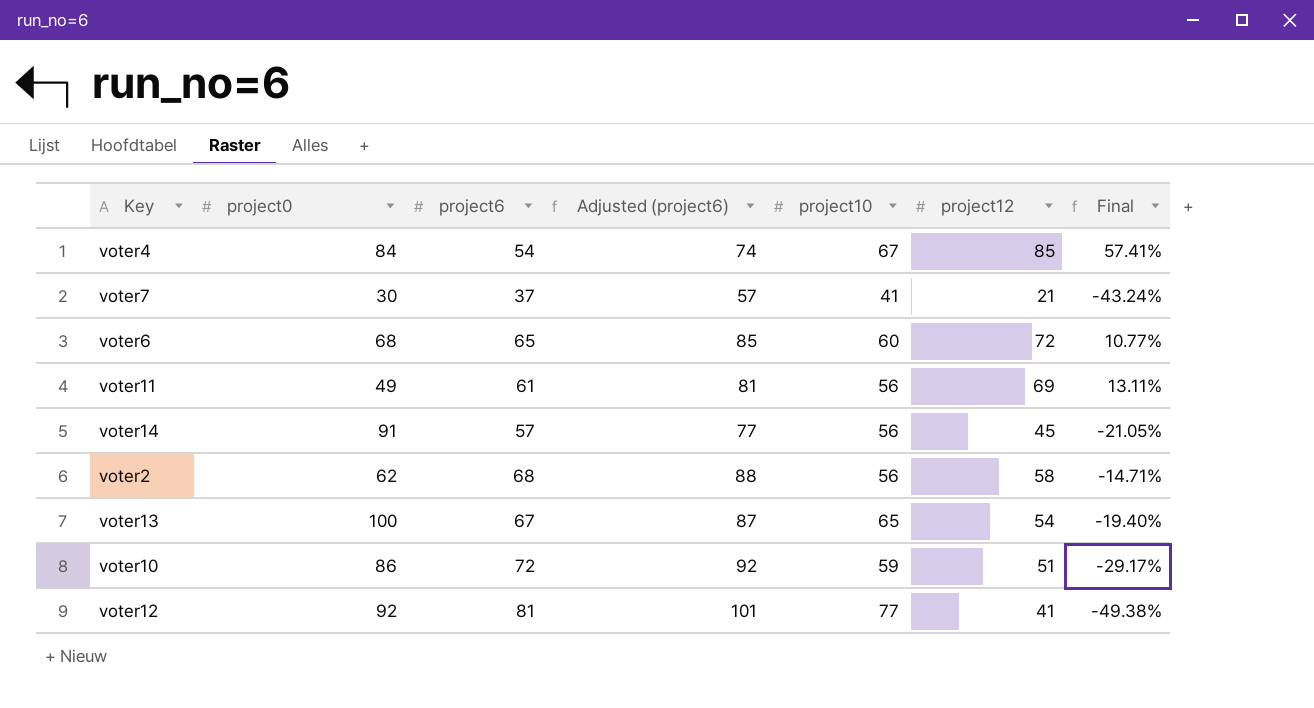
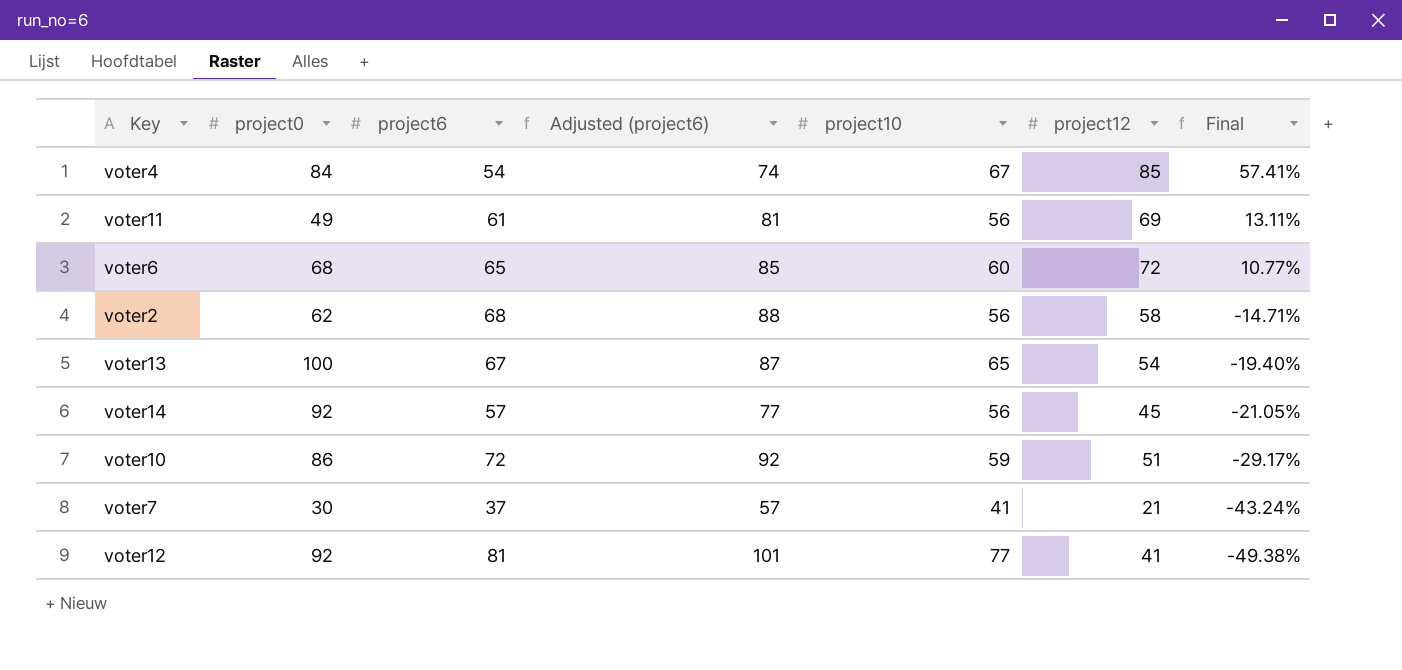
row order: none -> Final descending
voter14 | project0: 91 -> 92

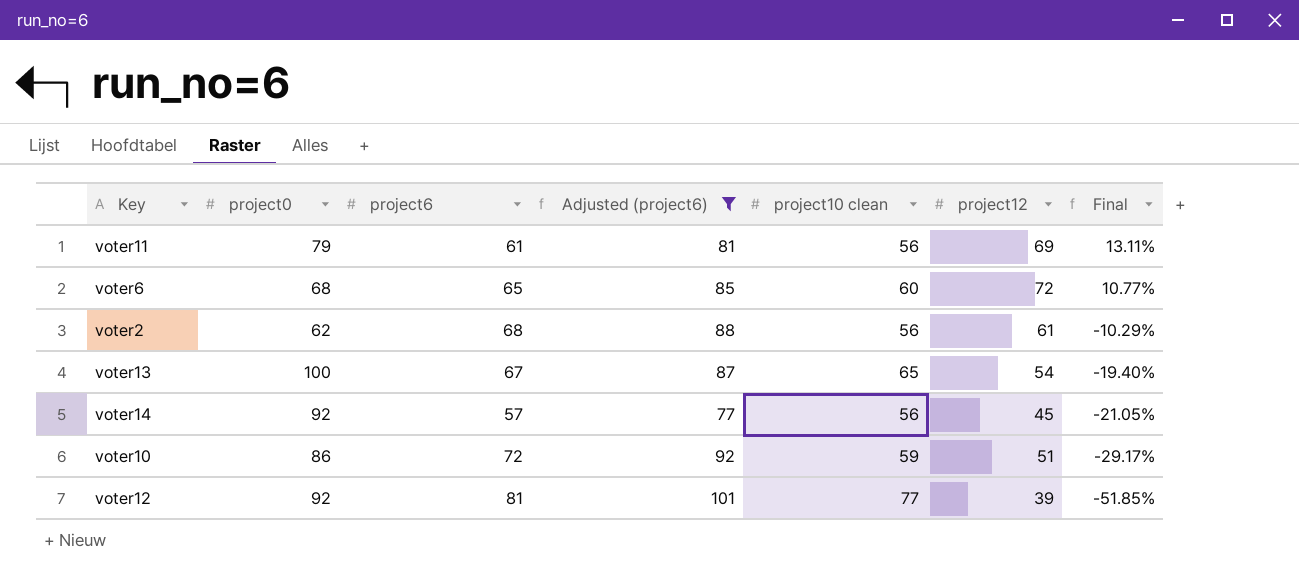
filter: none -> Adjusted (project6) >= 77
column name: project10 -> project10 clean
voter11 | project0: 49 -> 79
voter2 | project12: 58 -> 61
voter2 | Final: -14.71% -> -10.29%
voter12 | project12: 41 -> 39
voter12 | Final: -49.38% -> -51.85%

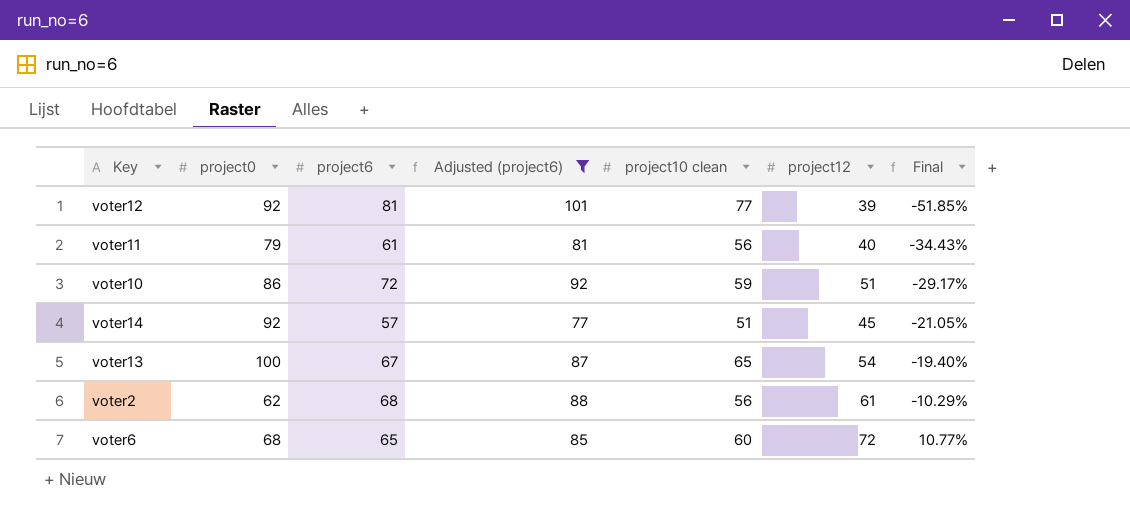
row order: Final descending -> Final ascending
voter11 | project12: 69 -> 40
voter11 | Final: 13.11% -> -34.43%
voter14 | project10 clean: 56 -> 51

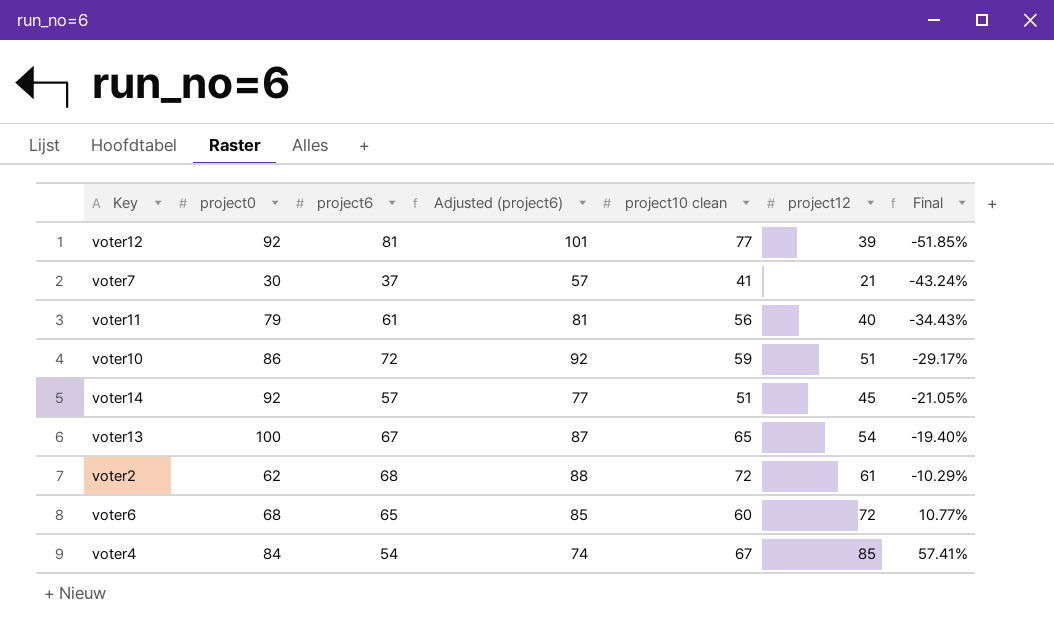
filter: Adjusted (project6) >= 77 -> none
voter2 | project10 clean: 56 -> 72

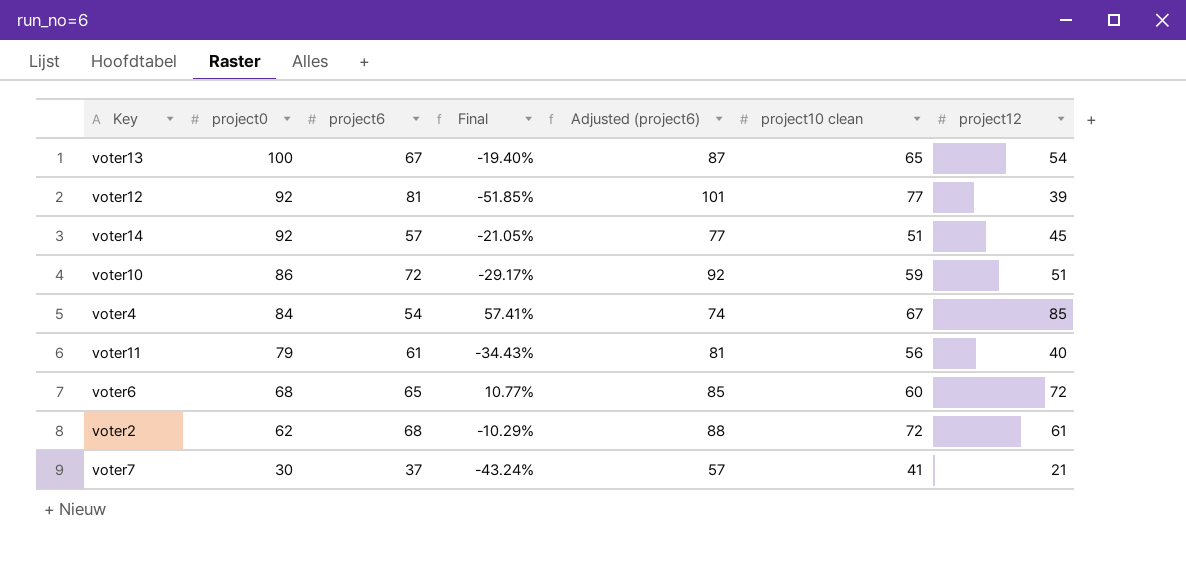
row order: Final ascending -> project0 descending
column Final | position: 7 -> 4

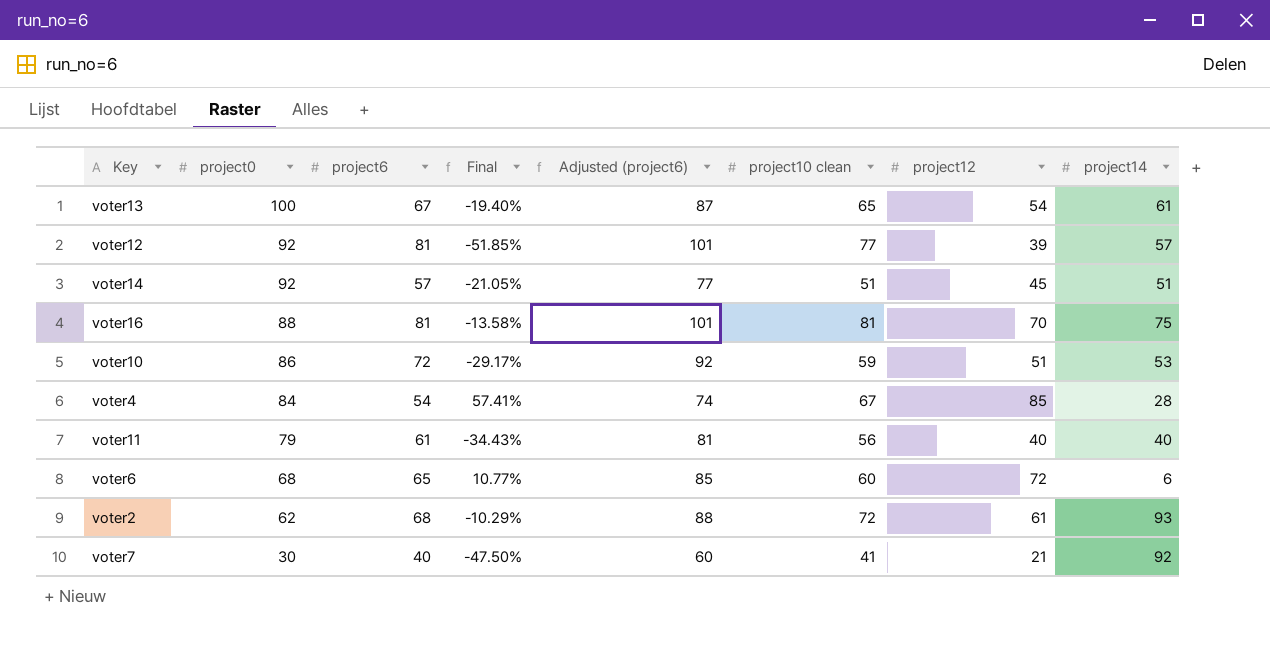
column project14 | position: none -> 8
row voter16: none -> 88 | 81 | -13.58% | 101 | 81 | 70 | 75
voter7 | project6: 37 -> 40
voter7 | Final: -43.24% -> -47.50%
voter7 | Adjusted (project6): 57 -> 60

